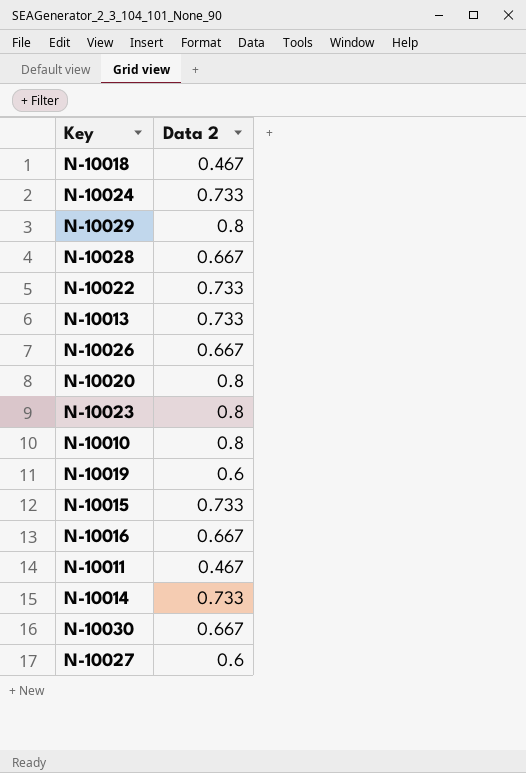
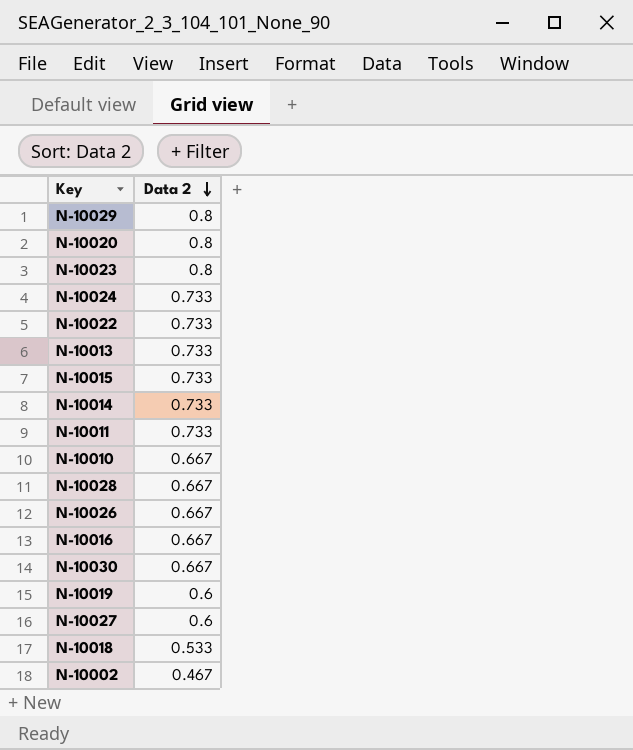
row order: none -> Data 2 descending
N-10011 | Data 2: 0.467 -> 0.733
N-10010 | Data 2: 0.8 -> 0.667
N-10018 | Data 2: 0.467 -> 0.533
row N-10002: none -> 0.467

